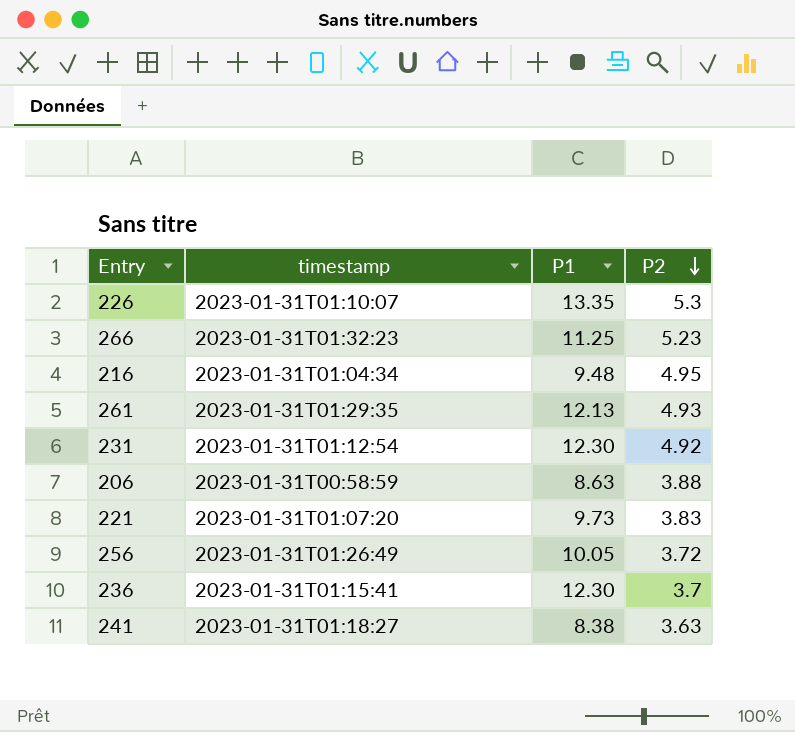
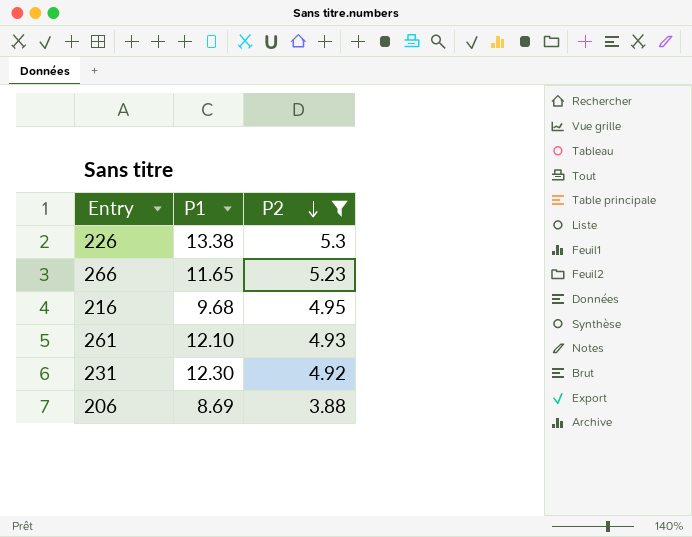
filter: none -> P2 >= 3.88
column timestamp | position: 2 -> none
226 | P1: 13.35 -> 13.38
266 | P1: 11.25 -> 11.65
216 | P1: 9.48 -> 9.68
261 | P1: 12.13 -> 12.10
206 | P1: 8.63 -> 8.69

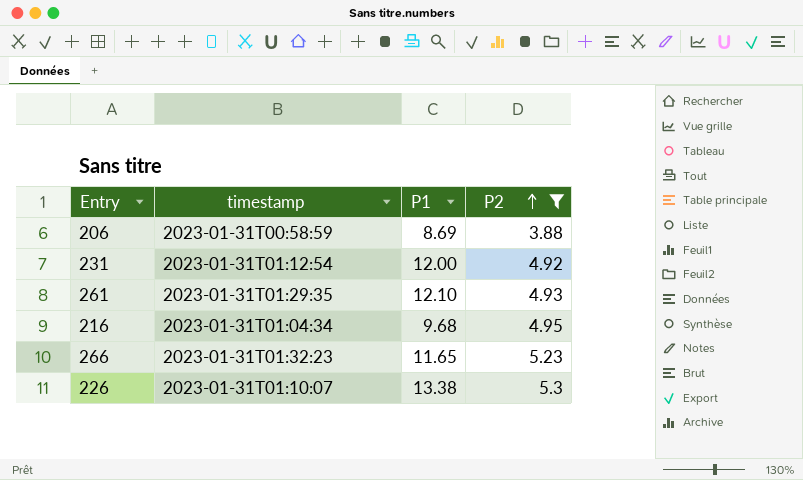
row order: P2 descending -> P2 ascending
column timestamp | position: none -> 2
231 | P1: 12.30 -> 12.00

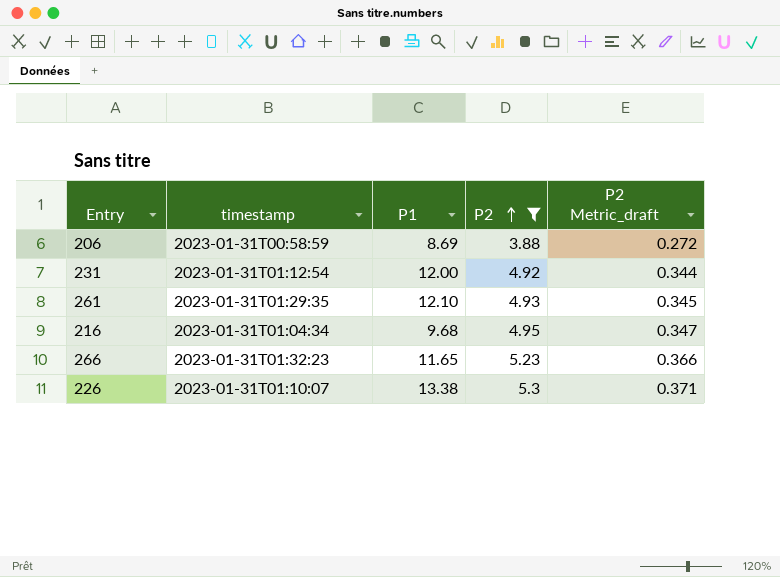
column P2 Metric_draft | formula: none -> [P2] * 0.07

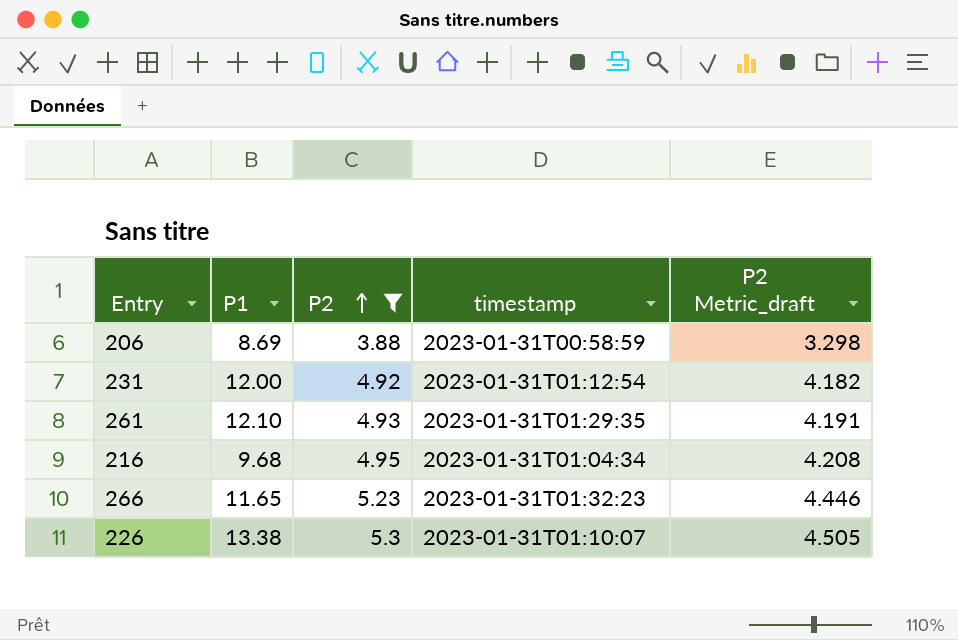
column timestamp | position: 2 -> 4
column P2 Metric_draft | formula: [P2] * 0.07 -> [P2] * 0.85

